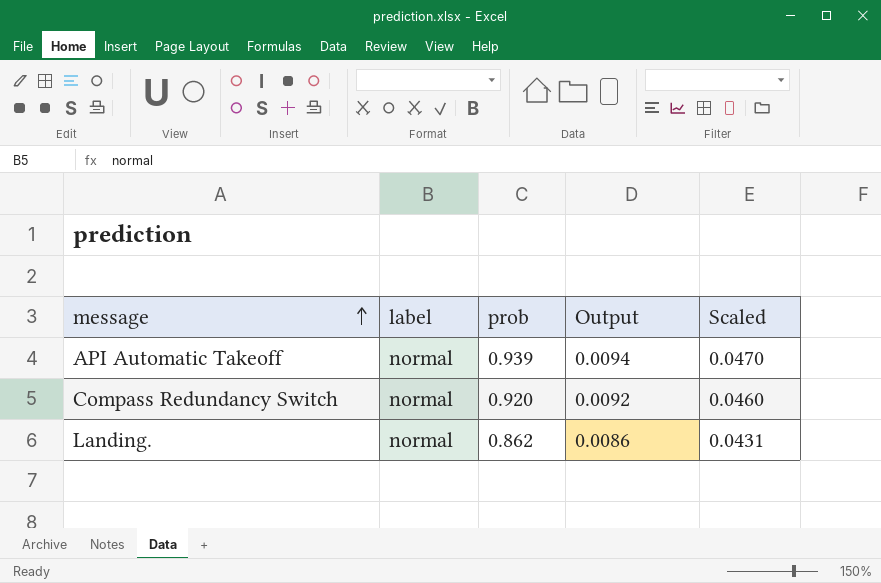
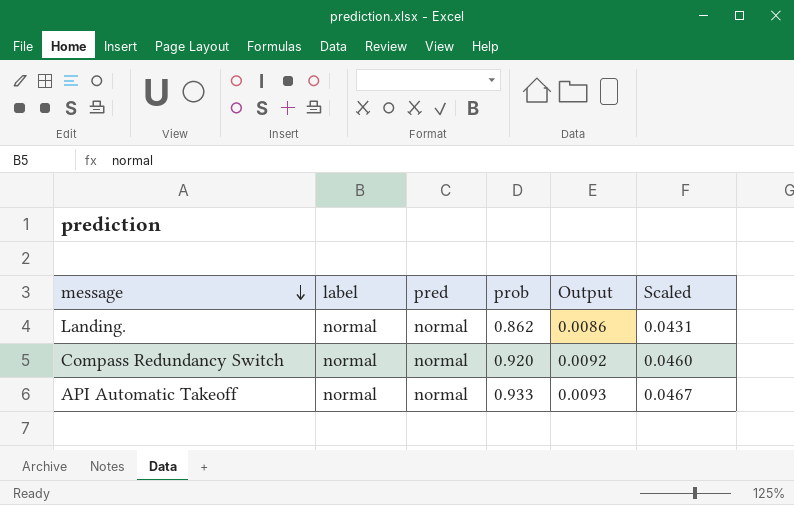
row order: message ascending -> message descending
column pred | position: none -> 3
API Automatic Takeoff | prob: 0.939 -> 0.933
API Automatic Takeoff | Output: 0.0094 -> 0.0093
API Automatic Takeoff | Scaled: 0.0470 -> 0.0467

